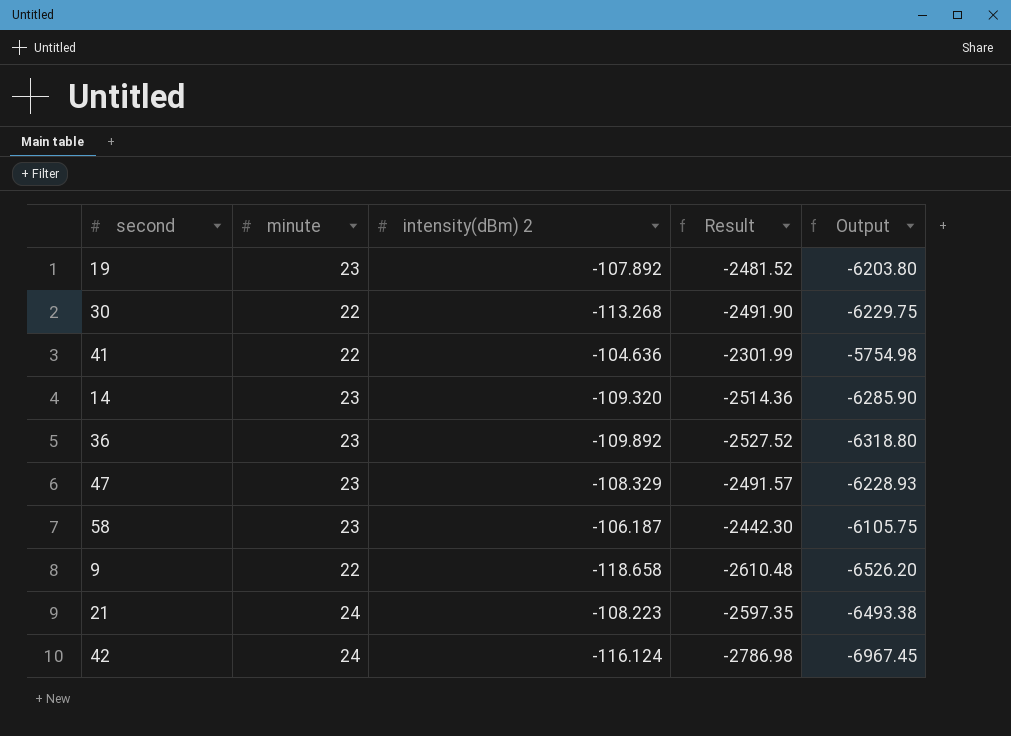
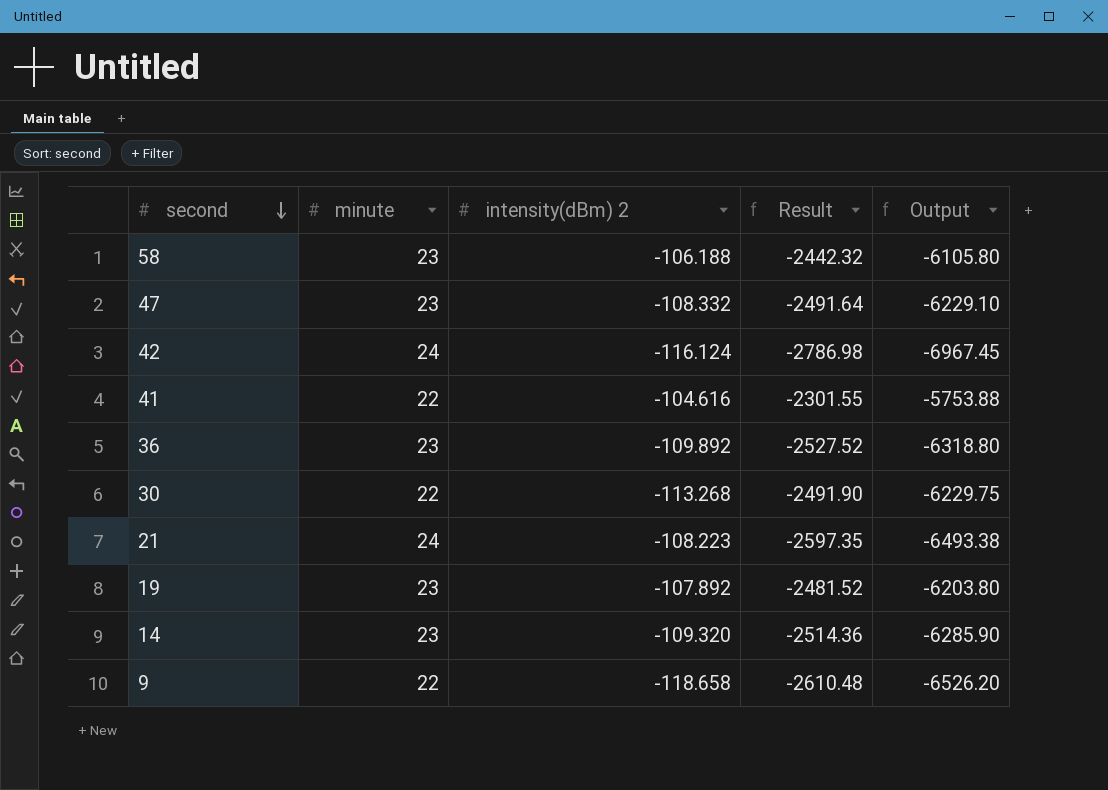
row order: none -> second descending
58 | intensity(dBm) 2: -106.187 -> -106.188
58 | Result: -2442.30 -> -2442.32
58 | Output: -6105.75 -> -6105.80
47 | intensity(dBm) 2: -108.329 -> -108.332
47 | Result: -2491.57 -> -2491.64
47 | Output: -6228.93 -> -6229.10
41 | intensity(dBm) 2: -104.636 -> -104.616
41 | Result: -2301.99 -> -2301.55
41 | Output: -5754.98 -> -5753.88

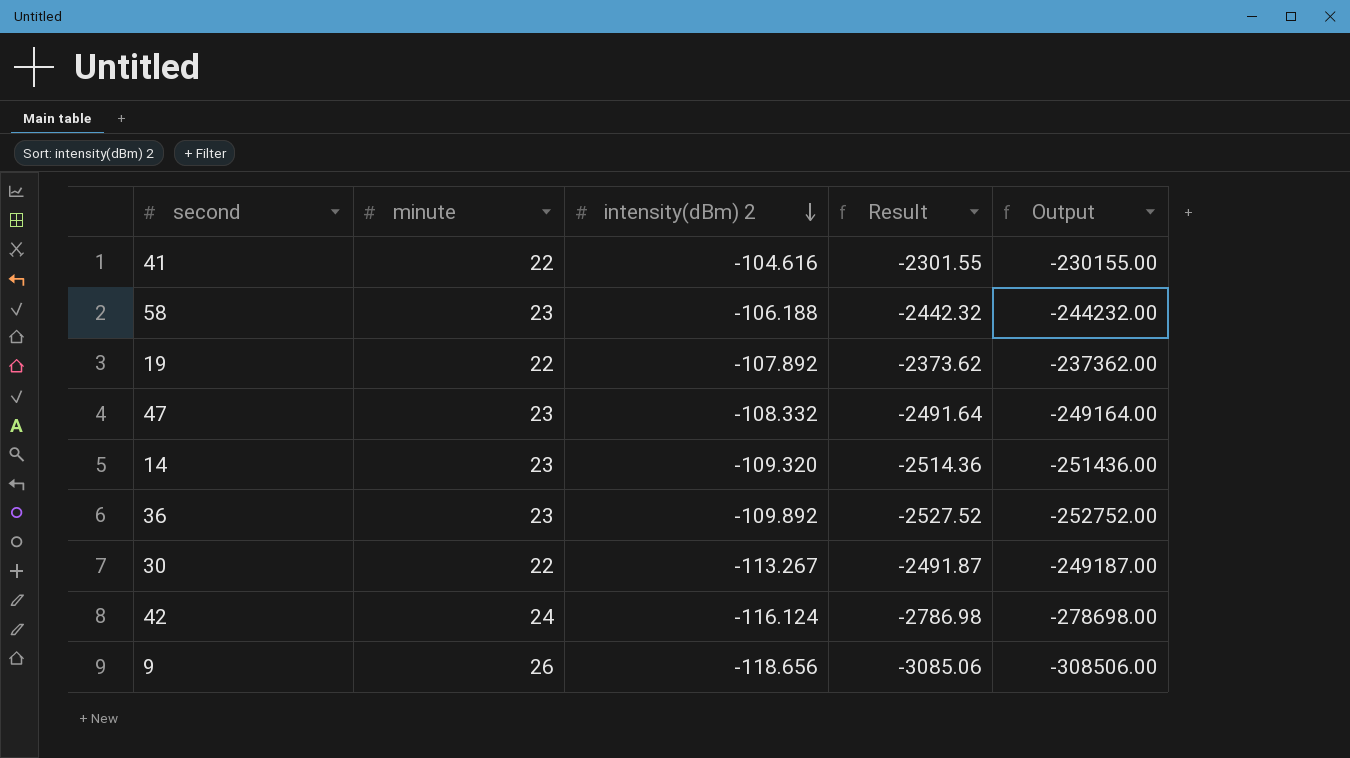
row order: second descending -> intensity(dBm) 2 descending
column Output | formula: [Result] * 2.5 -> [Result] * 100
row 21: 24 | -108.223 | -2597.35 | -6493.38 -> none
19 | minute: 23 -> 22
19 | Result: -2481.52 -> -2373.62
30 | intensity(dBm) 2: -113.268 -> -113.267
30 | Result: -2491.90 -> -2491.87
9 | minute: 22 -> 26
9 | intensity(dBm) 2: -118.658 -> -118.656
9 | Result: -2610.48 -> -3085.06

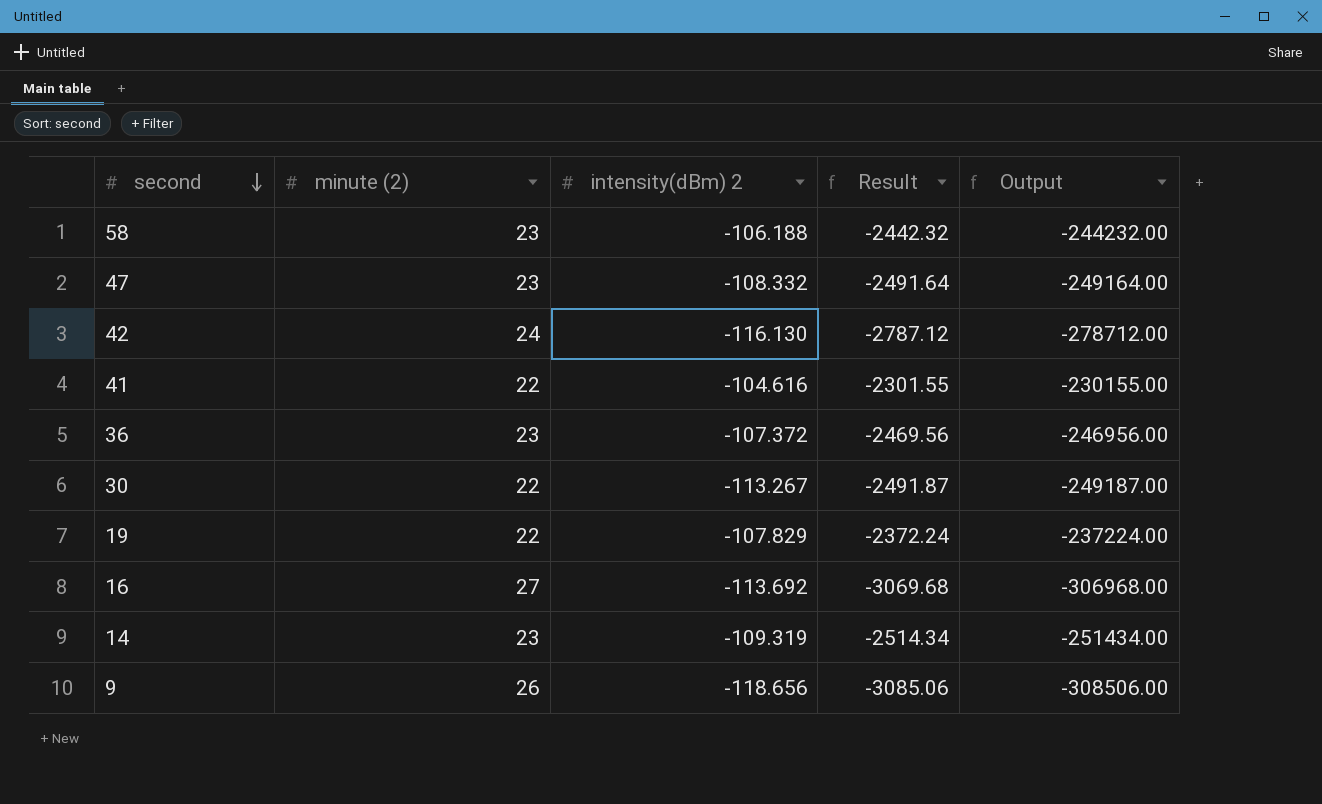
row order: intensity(dBm) 2 descending -> second descending
column name: minute -> minute (2)
42 | intensity(dBm) 2: -116.124 -> -116.130
42 | Result: -2786.98 -> -2787.12
42 | Output: -278698.00 -> -278712.00
36 | intensity(dBm) 2: -109.892 -> -107.372
36 | Result: -2527.52 -> -2469.56
36 | Output: -252752.00 -> -246956.00
19 | intensity(dBm) 2: -107.892 -> -107.829
19 | Result: -2373.62 -> -2372.24
19 | Output: -237362.00 -> -237224.00
row 16: none -> 27 | -113.692 | -3069.68 | -306968.00
14 | intensity(dBm) 2: -109.320 -> -109.319
14 | Result: -2514.36 -> -2514.34
14 | Output: -251436.00 -> -251434.00

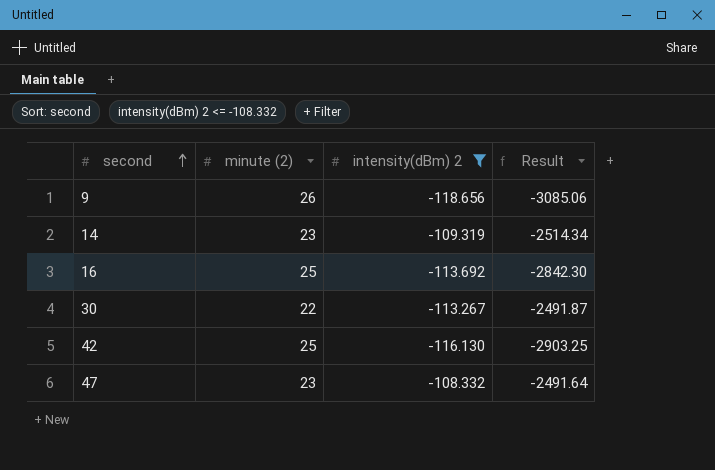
filter: none -> intensity(dBm) 2 <= -108.332
row order: second descending -> second ascending
column Output | formula: [Result] * 100 -> none
16 | minute (2): 27 -> 25
16 | Result: -3069.68 -> -2842.30
42 | minute (2): 24 -> 25
42 | Result: -2787.12 -> -2903.25

